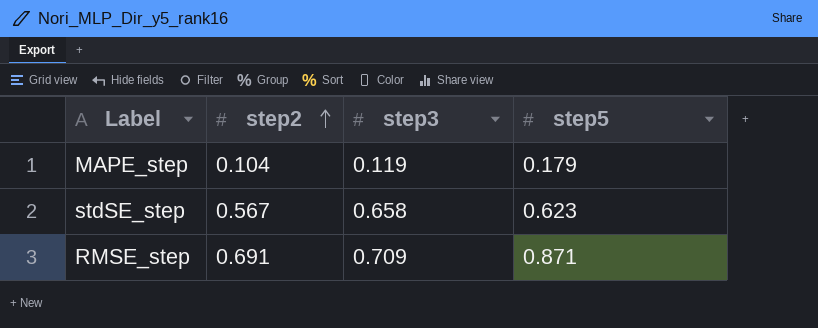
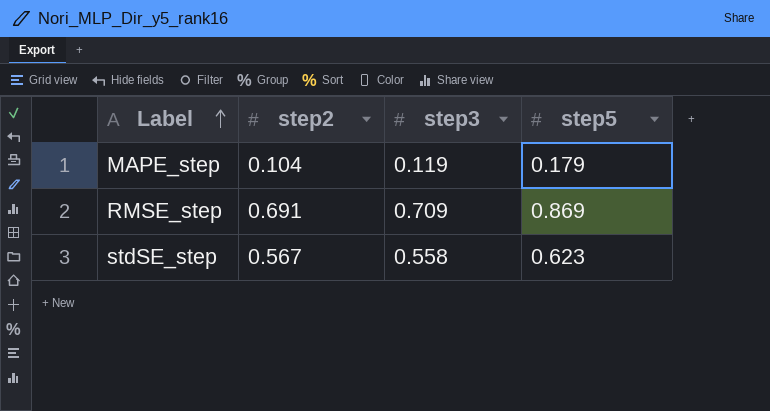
row order: step2 ascending -> Label ascending
RMSE_step | step5: 0.871 -> 0.869
stdSE_step | step3: 0.658 -> 0.558

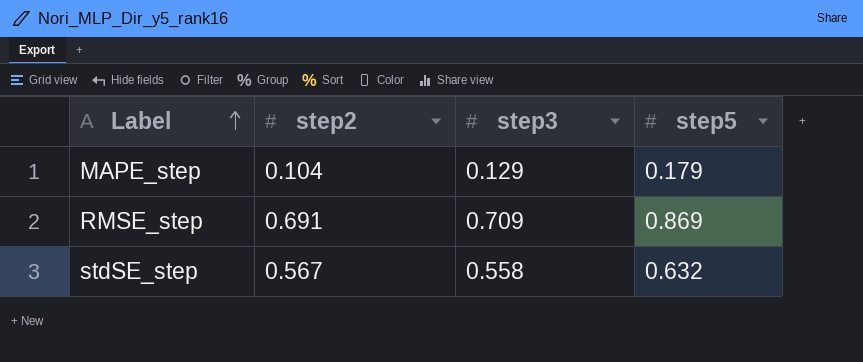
MAPE_step | step3: 0.119 -> 0.129
stdSE_step | step5: 0.623 -> 0.632

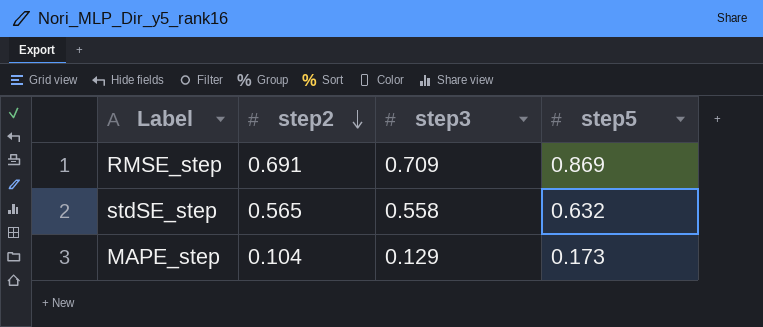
row order: Label ascending -> step2 descending
stdSE_step | step2: 0.567 -> 0.565
MAPE_step | step5: 0.179 -> 0.173

